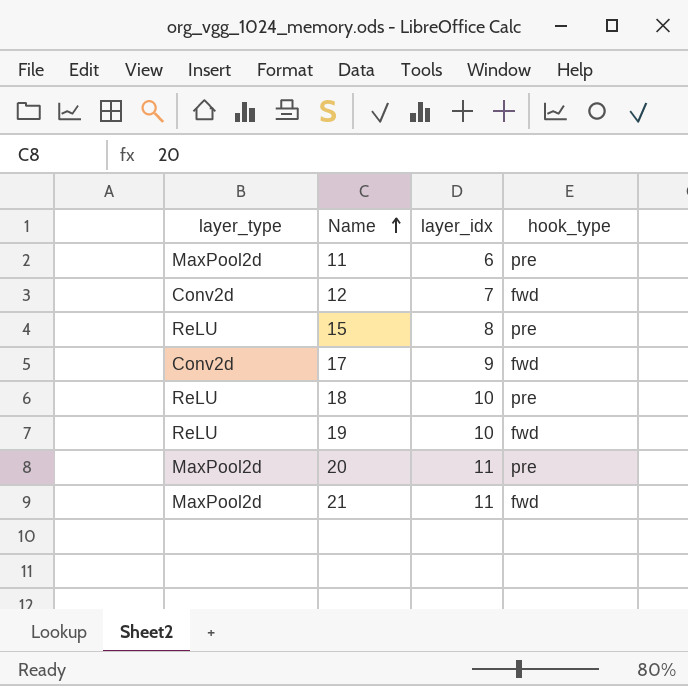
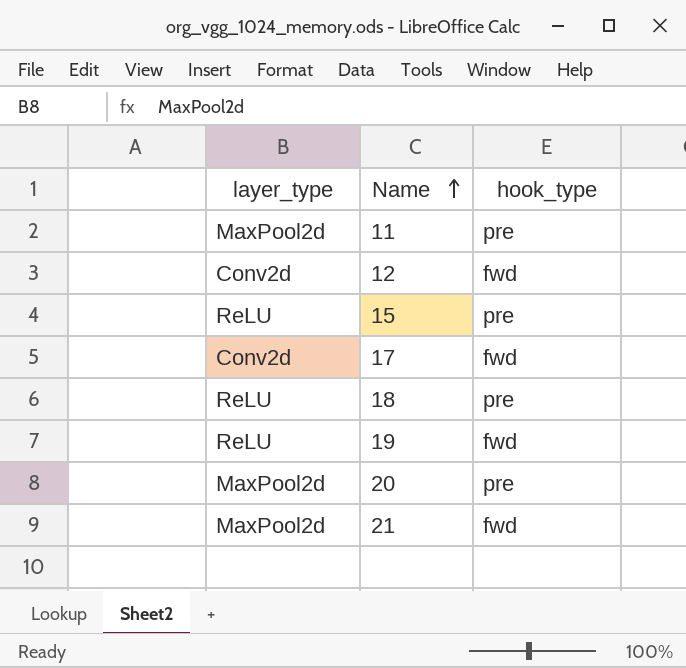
column layer_idx | position: 3 -> none

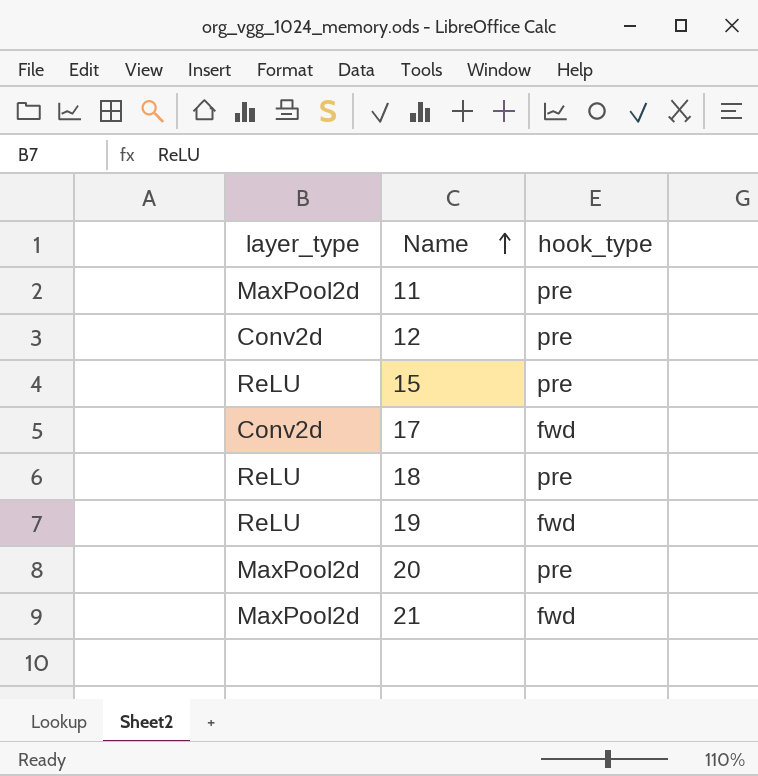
12 | hook_type: fwd -> pre

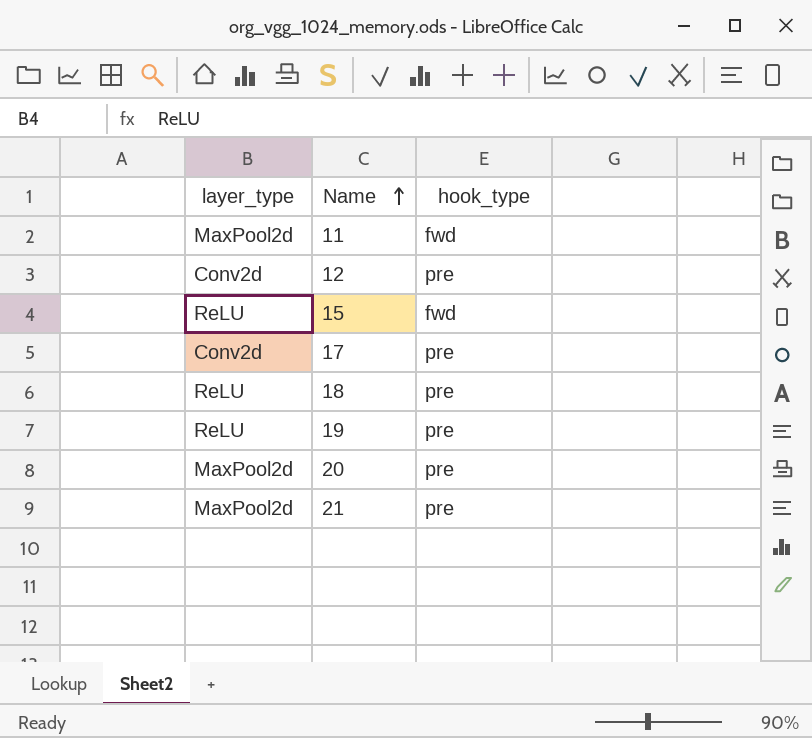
11 | hook_type: pre -> fwd
15 | hook_type: pre -> fwd
17 | hook_type: fwd -> pre
19 | hook_type: fwd -> pre
21 | hook_type: fwd -> pre

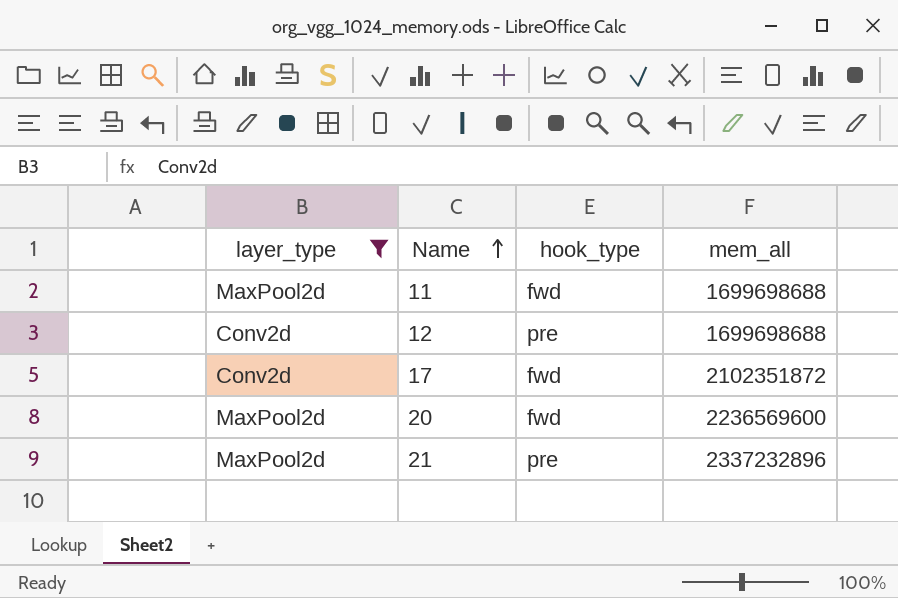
filter: none -> layer_type != ReLU
column mem_all | position: none -> 4
17 | hook_type: pre -> fwd
20 | hook_type: pre -> fwd

